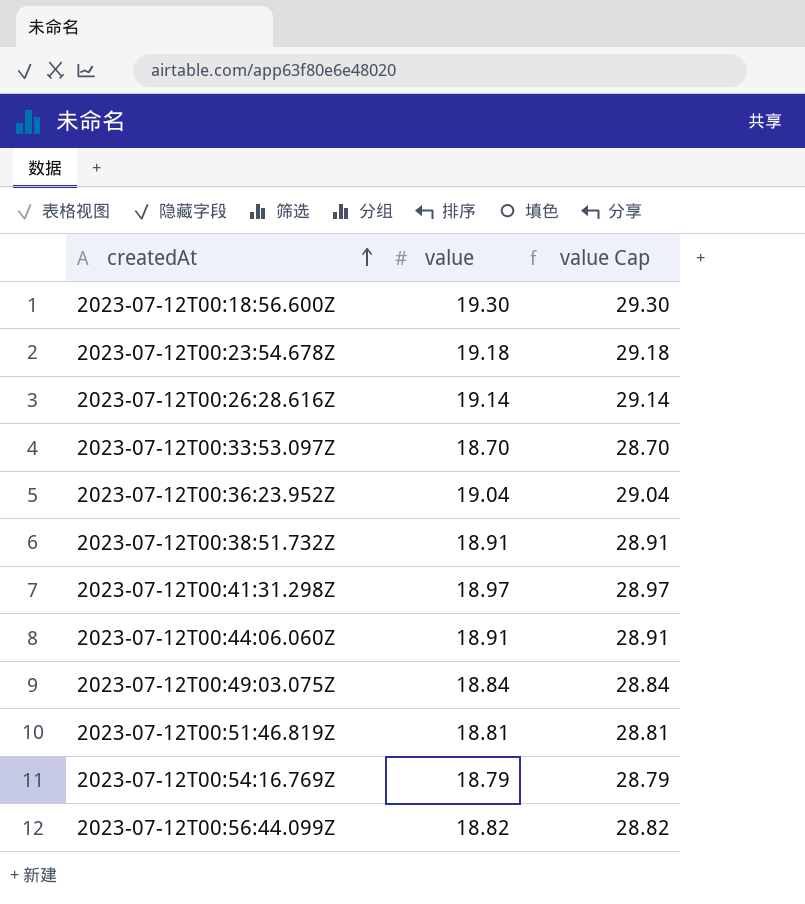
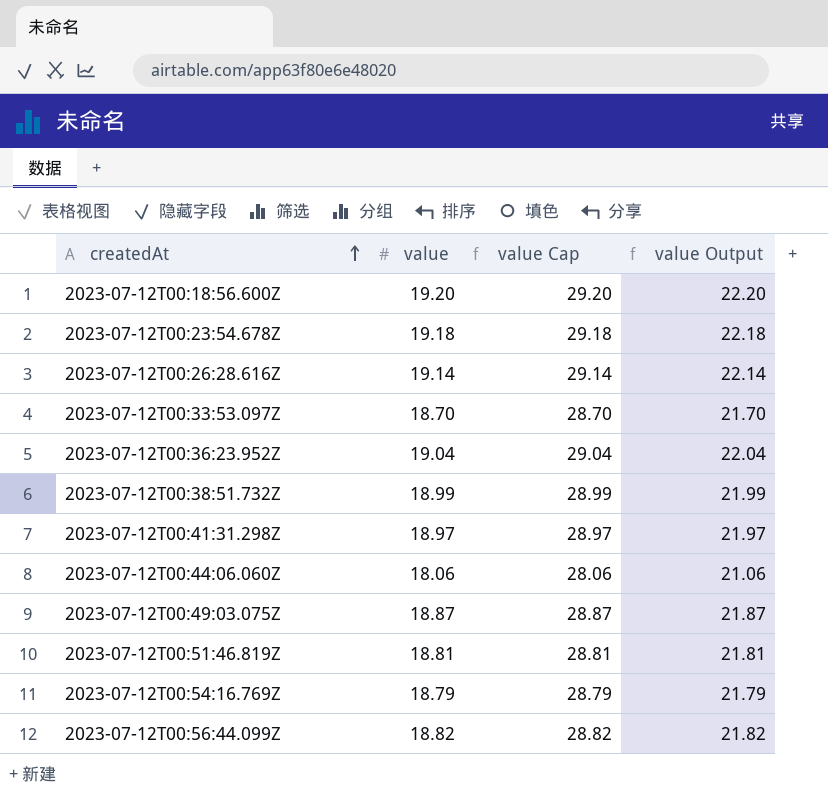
column value Output | formula: none -> [value] + 3
2023-07-12T00:18:56.600Z | value: 19.30 -> 19.20
2023-07-12T00:18:56.600Z | value Cap: 29.30 -> 29.20
2023-07-12T00:38:51.732Z | value: 18.91 -> 18.99
2023-07-12T00:38:51.732Z | value Cap: 28.91 -> 28.99
2023-07-12T00:44:06.060Z | value: 18.91 -> 18.06
2023-07-12T00:44:06.060Z | value Cap: 28.91 -> 28.06
2023-07-12T00:49:03.075Z | value: 18.84 -> 18.87
2023-07-12T00:49:03.075Z | value Cap: 28.84 -> 28.87

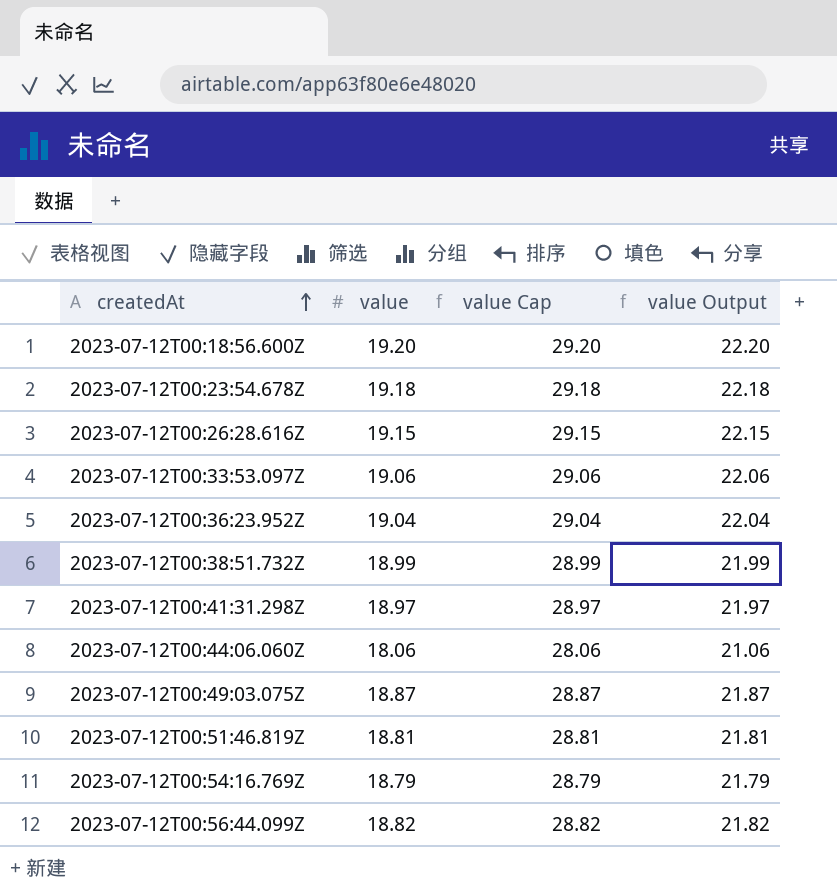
2023-07-12T00:26:28.616Z | value: 19.14 -> 19.15
2023-07-12T00:26:28.616Z | value Cap: 29.14 -> 29.15
2023-07-12T00:26:28.616Z | value Output: 22.14 -> 22.15
2023-07-12T00:33:53.097Z | value: 18.70 -> 19.06
2023-07-12T00:33:53.097Z | value Cap: 28.70 -> 29.06
2023-07-12T00:33:53.097Z | value Output: 21.70 -> 22.06

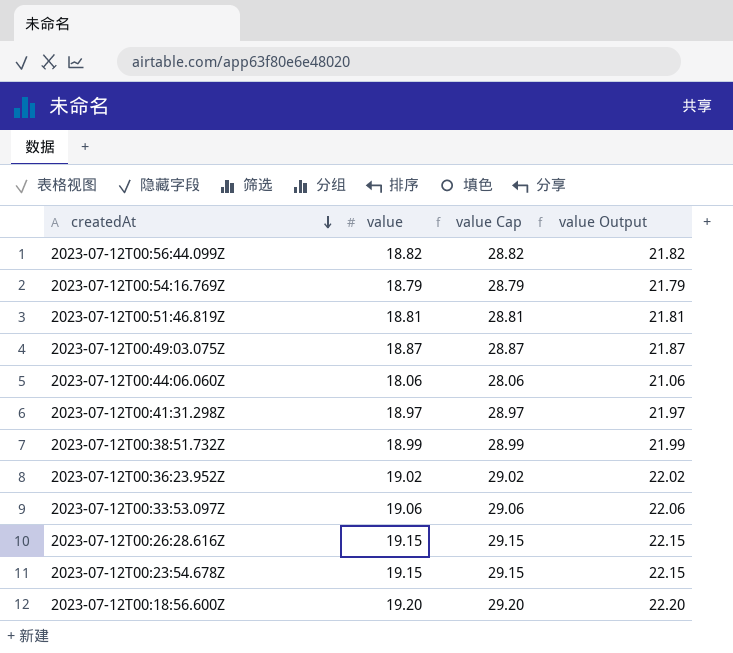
row order: createdAt ascending -> createdAt descending
2023-07-12T00:36:23.952Z | value: 19.04 -> 19.02
2023-07-12T00:36:23.952Z | value Cap: 29.04 -> 29.02
2023-07-12T00:36:23.952Z | value Output: 22.04 -> 22.02
2023-07-12T00:23:54.678Z | value: 19.18 -> 19.15
2023-07-12T00:23:54.678Z | value Cap: 29.18 -> 29.15
2023-07-12T00:23:54.678Z | value Output: 22.18 -> 22.15

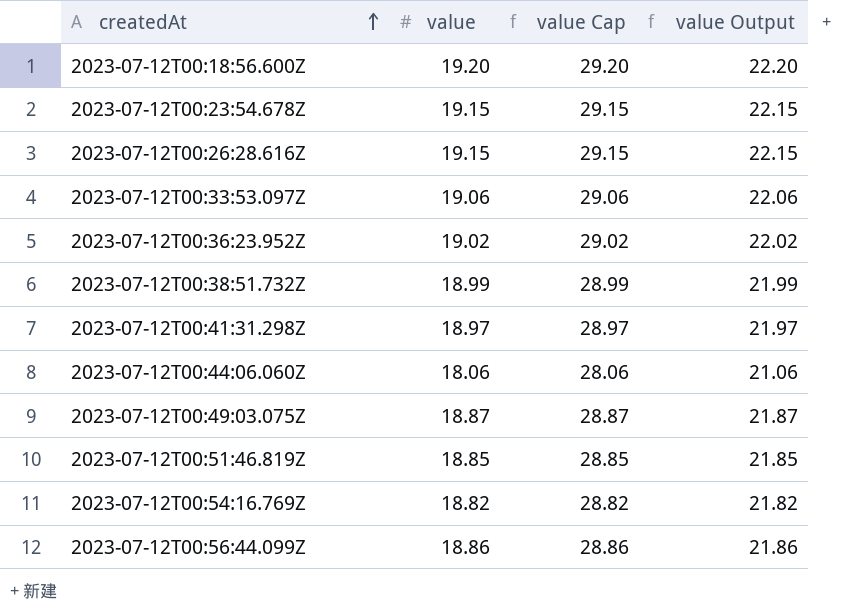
row order: createdAt descending -> createdAt ascending
2023-07-12T00:51:46.819Z | value: 18.81 -> 18.85
2023-07-12T00:51:46.819Z | value Cap: 28.81 -> 28.85
2023-07-12T00:51:46.819Z | value Output: 21.81 -> 21.85
2023-07-12T00:54:16.769Z | value: 18.79 -> 18.82
2023-07-12T00:54:16.769Z | value Cap: 28.79 -> 28.82
2023-07-12T00:54:16.769Z | value Output: 21.79 -> 21.82
2023-07-12T00:56:44.099Z | value: 18.82 -> 18.86
2023-07-12T00:56:44.099Z | value Cap: 28.82 -> 28.86
2023-07-12T00:56:44.099Z | value Output: 21.82 -> 21.86

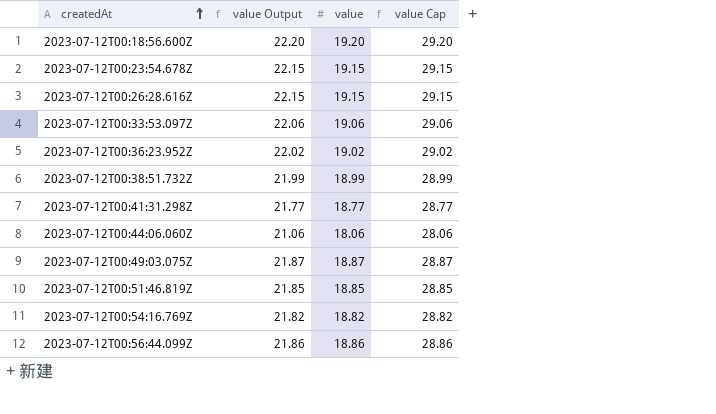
column value Output | position: 4 -> 2
2023-07-12T00:41:31.298Z | value Output: 21.97 -> 21.77
2023-07-12T00:41:31.298Z | value: 18.97 -> 18.77
2023-07-12T00:41:31.298Z | value Cap: 28.97 -> 28.77

